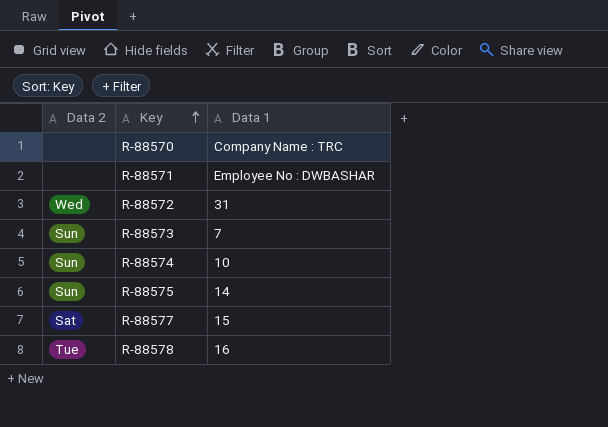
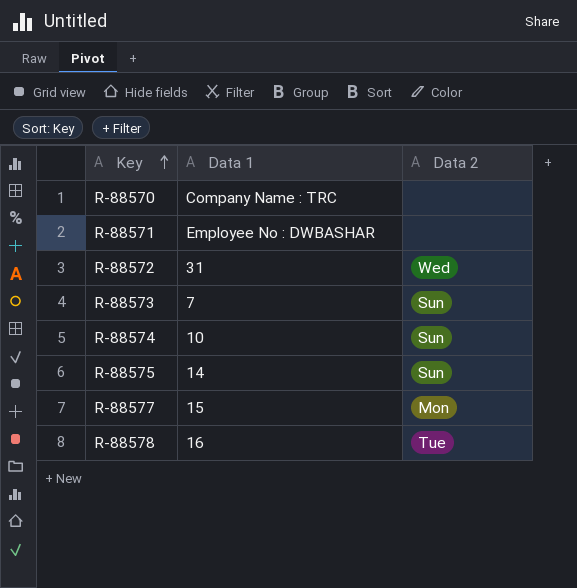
column Data 2 | position: 1 -> 3
R-88577 | Data 2: Sat -> Mon

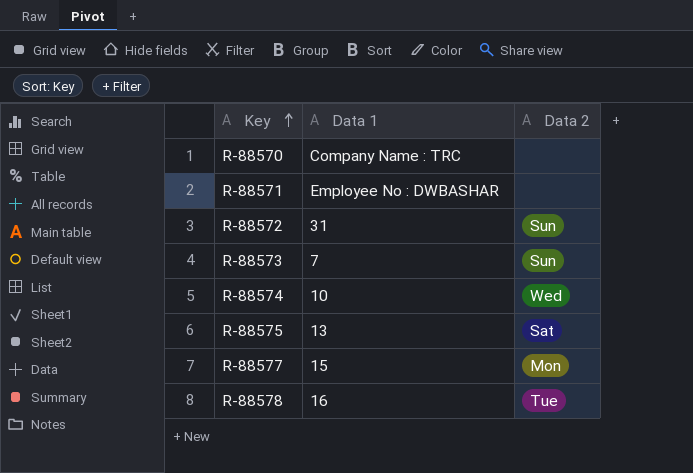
R-88572 | Data 2: Wed -> Sun
R-88574 | Data 2: Sun -> Wed
R-88575 | Data 1: 14 -> 13
R-88575 | Data 2: Sun -> Sat

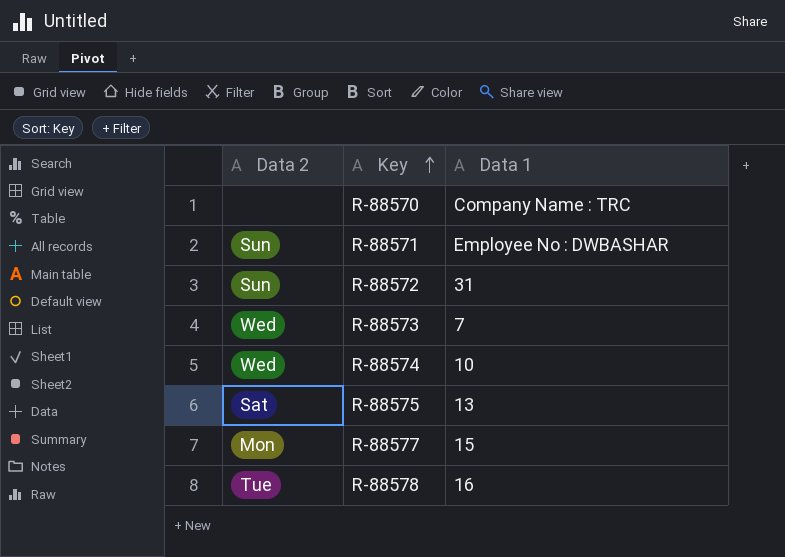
column Data 2 | position: 3 -> 1
R-88571 | Data 2: none -> Sun
R-88573 | Data 2: Sun -> Wed

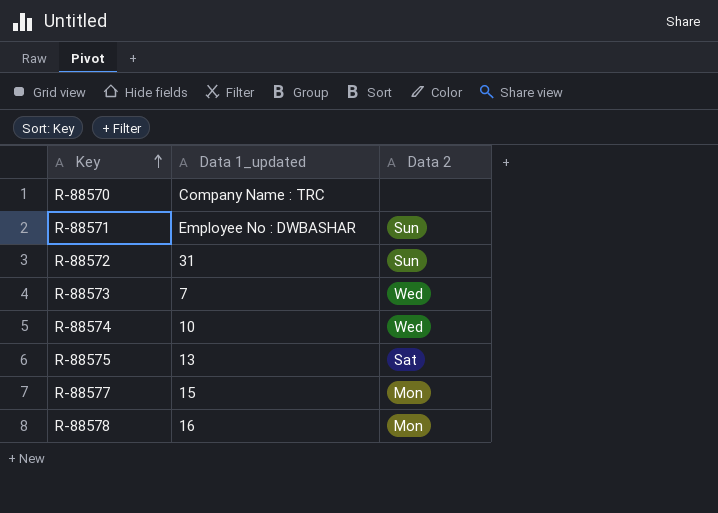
column name: Data 1 -> Data 1_updated
column Data 2 | position: 1 -> 3
R-88578 | Data 2: Tue -> Mon

